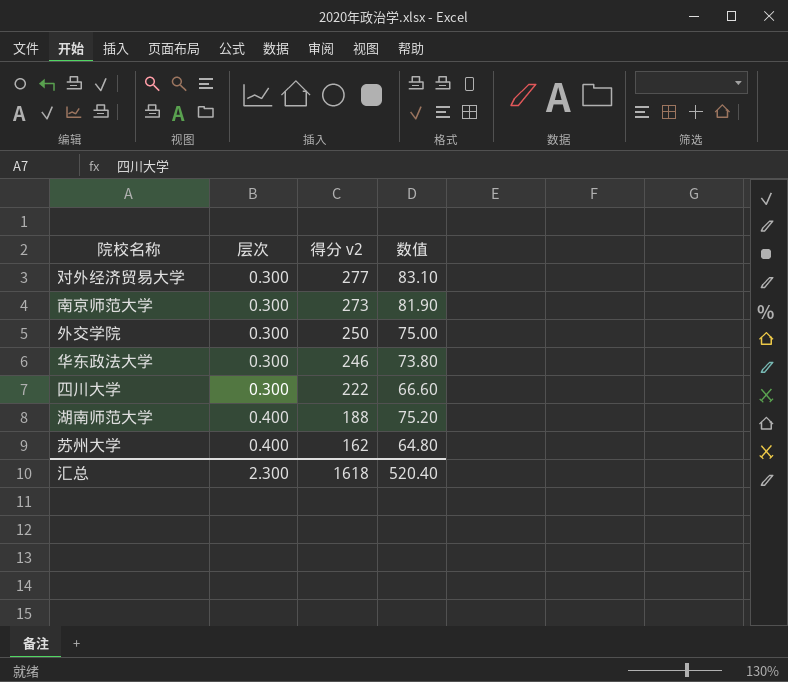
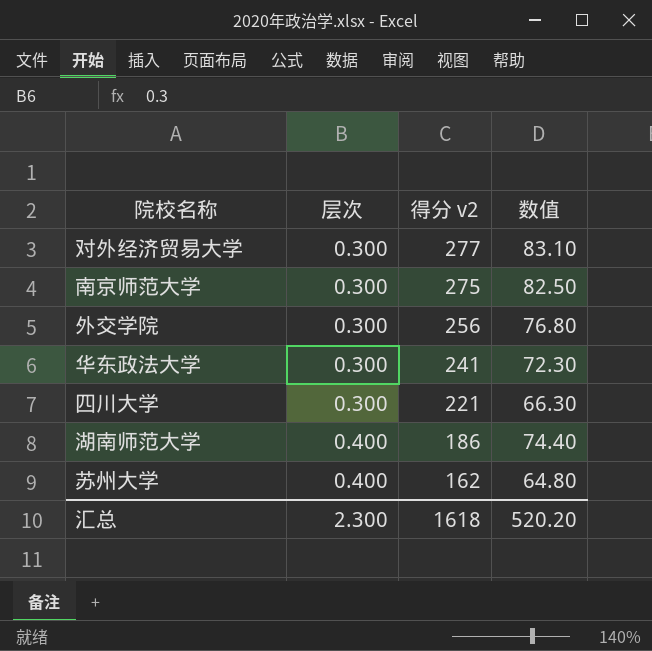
南京师范大学 | 得分 v2: 273 -> 275
南京师范大学 | 数值: 81.90 -> 82.50
外交学院 | 得分 v2: 250 -> 256
外交学院 | 数值: 75.00 -> 76.80
华东政法大学 | 得分 v2: 246 -> 241
华东政法大学 | 数值: 73.80 -> 72.30
四川大学 | 得分 v2: 222 -> 221
四川大学 | 数值: 66.60 -> 66.30
湖南师范大学 | 得分 v2: 188 -> 186
湖南师范大学 | 数值: 75.20 -> 74.40
汇总 | 数值: 520.40 -> 520.20

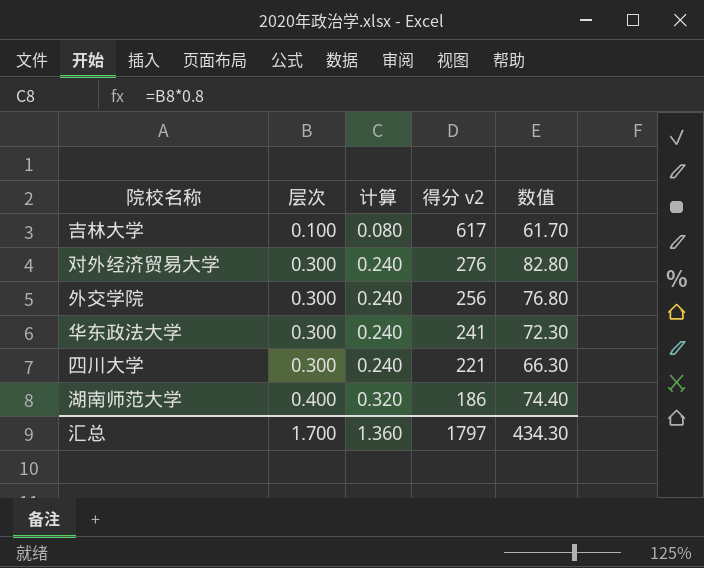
column 计算 | formula: none -> [层次] * 0.8
row 南京师范大学: 0.300 | 275 | 82.50 -> none
row 苏州大学: 0.400 | 162 | 64.80 -> none
row 吉林大学: none -> 0.100 | 0.080 | 617 | 61.70
对外经济贸易大学 | 得分 v2: 277 -> 276
对外经济贸易大学 | 数值: 83.10 -> 82.80
汇总 | 层次: 2.300 -> 1.700
汇总 | 得分 v2: 1618 -> 1797
汇总 | 数值: 520.20 -> 434.30

